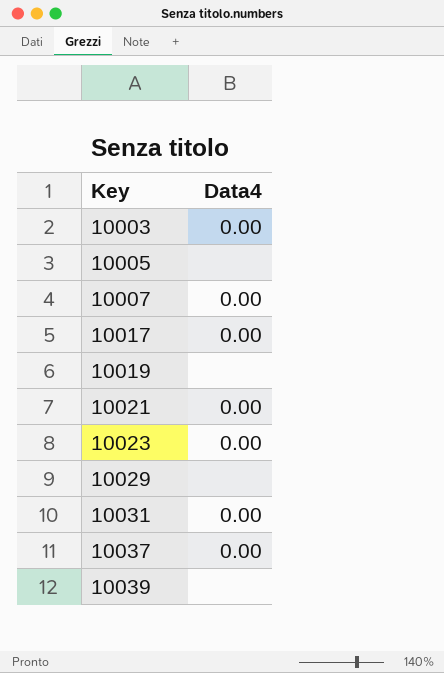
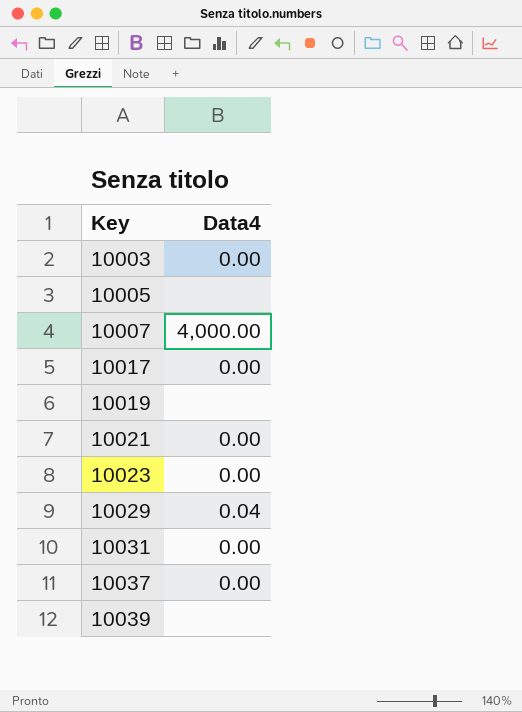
10007 | Data4: 0.00 -> 4,000.00
10029 | Data4: none -> 0.04

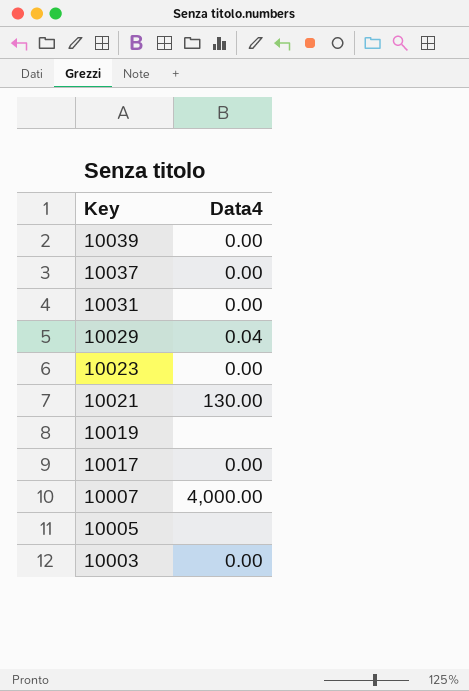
row order: Key ascending -> Key descending
10039 | Data4: none -> 0.00
10021 | Data4: 0.00 -> 130.00

